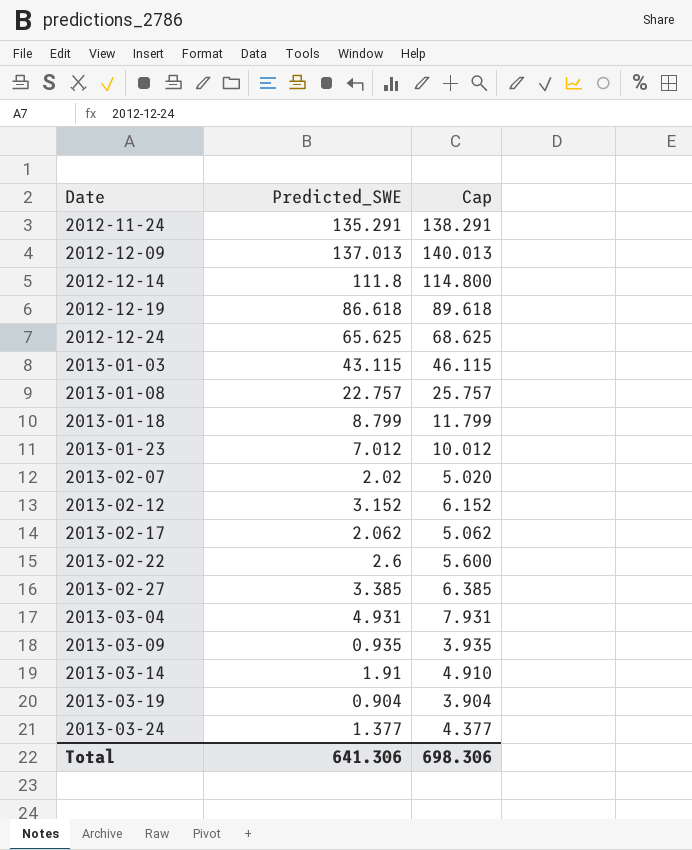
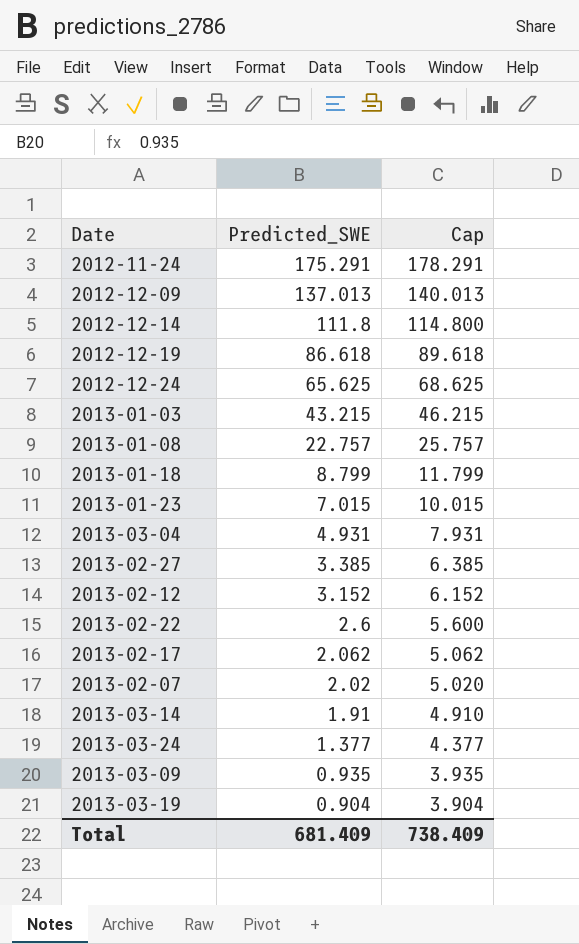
row order: Date ascending -> Predicted_SWE descending
2012-11-24 | Predicted_SWE: 135.291 -> 175.291
2012-11-24 | Cap: 138.291 -> 178.291
2013-01-03 | Predicted_SWE: 43.115 -> 43.215
2013-01-03 | Cap: 46.115 -> 46.215
2013-01-23 | Predicted_SWE: 7.012 -> 7.015
2013-01-23 | Cap: 10.012 -> 10.015
Total | Predicted_SWE: 641.306 -> 681.409
Total | Cap: 698.306 -> 738.409

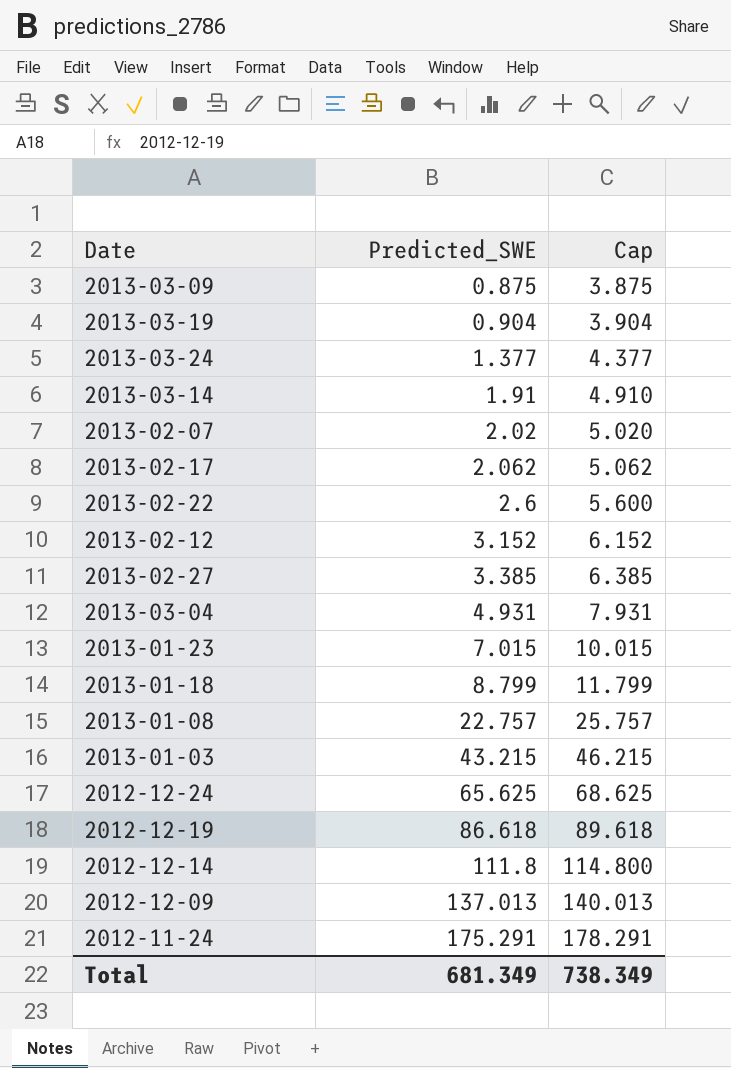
row order: Predicted_SWE descending -> Predicted_SWE ascending
2013-03-09 | Predicted_SWE: 0.935 -> 0.875
2013-03-09 | Cap: 3.935 -> 3.875
Total | Predicted_SWE: 681.409 -> 681.349
Total | Cap: 738.409 -> 738.349

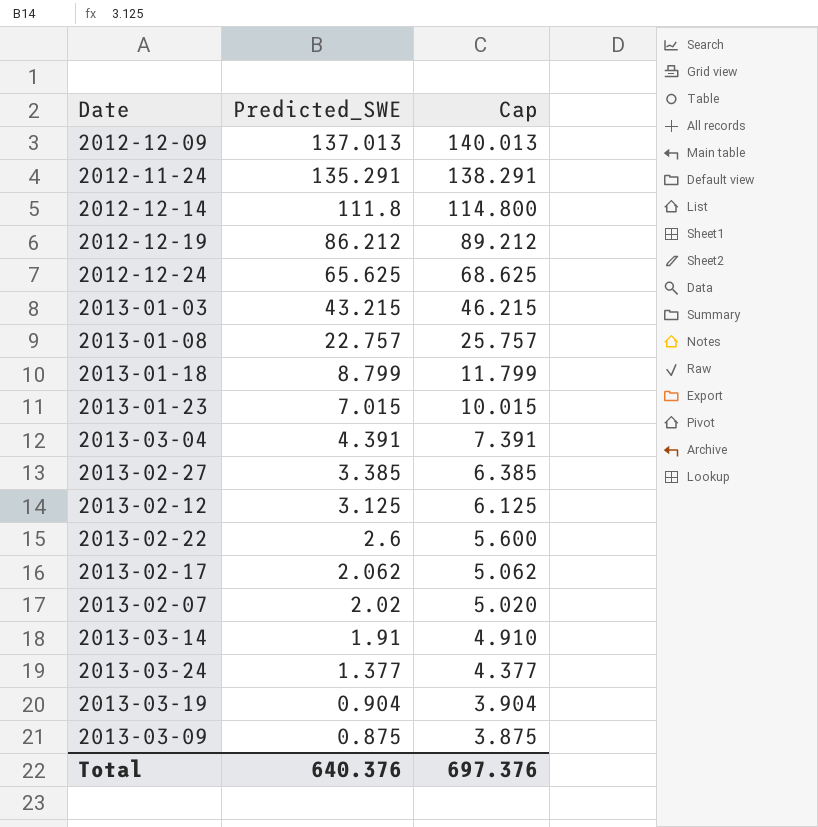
row order: Predicted_SWE ascending -> Predicted_SWE descending
2012-11-24 | Predicted_SWE: 175.291 -> 135.291
2012-11-24 | Cap: 178.291 -> 138.291
2012-12-19 | Predicted_SWE: 86.618 -> 86.212
2012-12-19 | Cap: 89.618 -> 89.212
2013-03-04 | Predicted_SWE: 4.931 -> 4.391
2013-03-04 | Cap: 7.931 -> 7.391
2013-02-12 | Predicted_SWE: 3.152 -> 3.125
2013-02-12 | Cap: 6.152 -> 6.125
Total | Predicted_SWE: 681.349 -> 640.376
Total | Cap: 738.349 -> 697.376

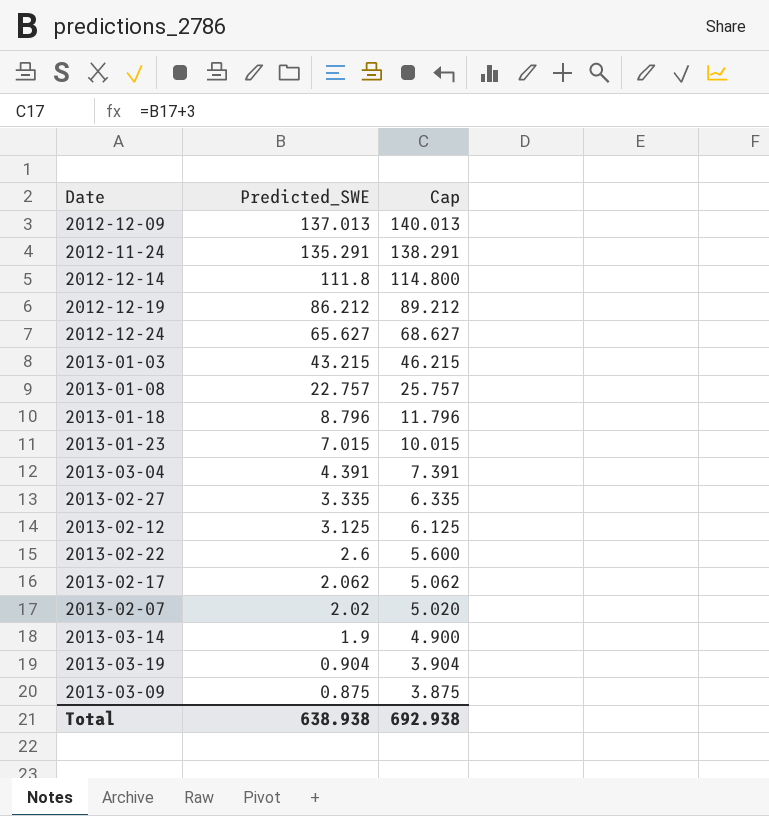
row 2013-03-24: 1.377 | 4.377 -> none
2012-12-24 | Predicted_SWE: 65.625 -> 65.627
2012-12-24 | Cap: 68.625 -> 68.627
2013-01-18 | Predicted_SWE: 8.799 -> 8.796
2013-01-18 | Cap: 11.799 -> 11.796
2013-02-27 | Predicted_SWE: 3.385 -> 3.335
2013-02-27 | Cap: 6.385 -> 6.335
2013-03-14 | Predicted_SWE: 1.91 -> 1.9
2013-03-14 | Cap: 4.910 -> 4.900
Total | Predicted_SWE: 640.376 -> 638.938
Total | Cap: 697.376 -> 692.938

